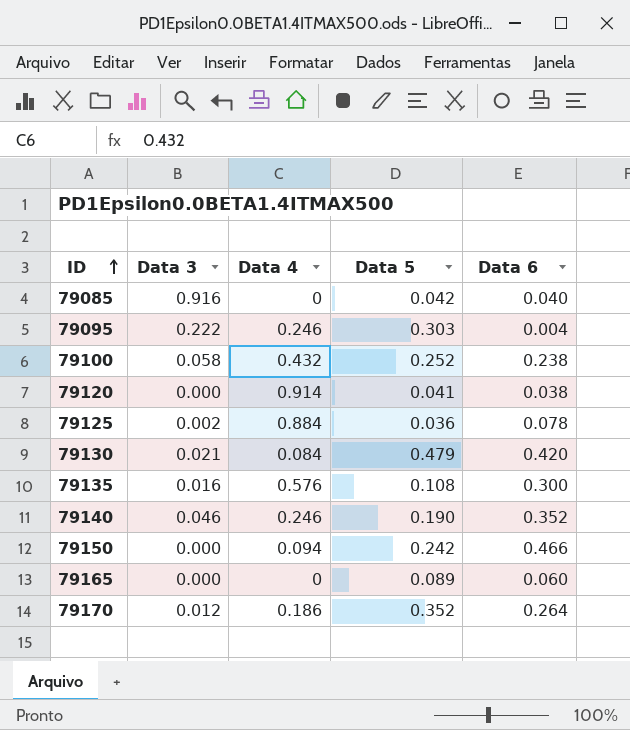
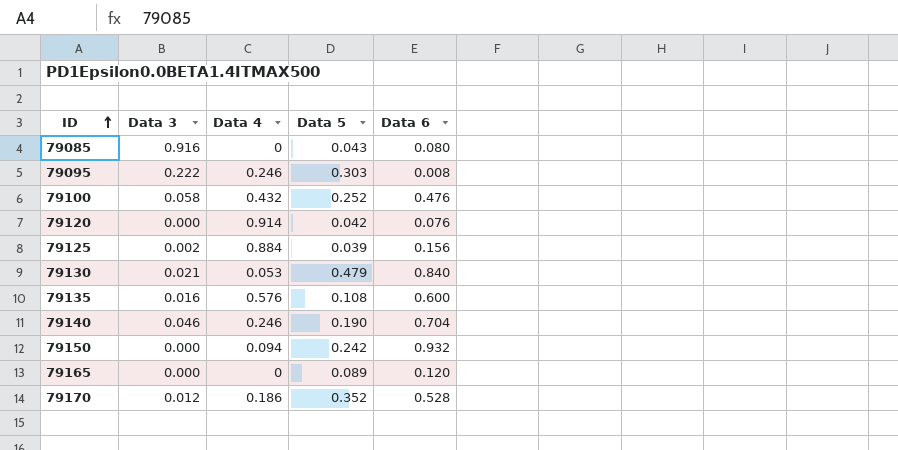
79085 | Data 5: 0.042 -> 0.043
79085 | Data 6: 0.040 -> 0.080
79095 | Data 6: 0.004 -> 0.008
79100 | Data 6: 0.238 -> 0.476
79120 | Data 5: 0.041 -> 0.042
79120 | Data 6: 0.038 -> 0.076
79125 | Data 5: 0.036 -> 0.039
79125 | Data 6: 0.078 -> 0.156
79130 | Data 4: 0.084 -> 0.053
79130 | Data 6: 0.420 -> 0.840
79135 | Data 6: 0.300 -> 0.600
79140 | Data 6: 0.352 -> 0.704
79150 | Data 6: 0.466 -> 0.932
79165 | Data 6: 0.060 -> 0.120
79170 | Data 6: 0.264 -> 0.528

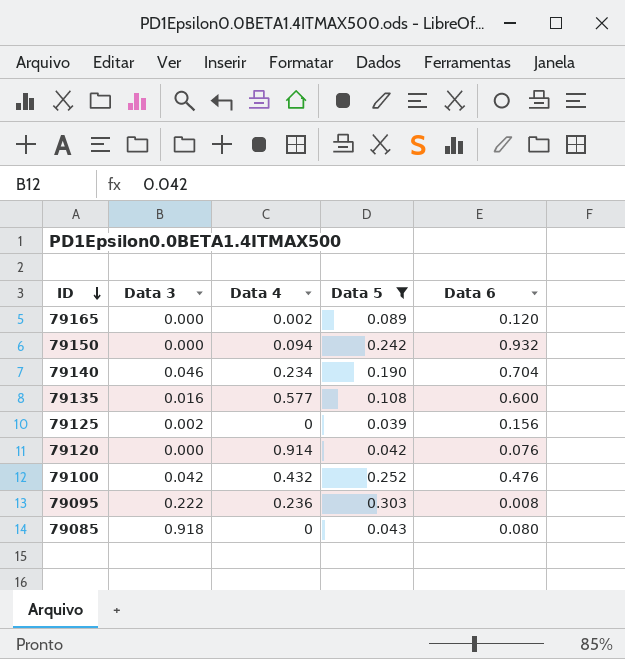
filter: none -> Data 5 <= 0.303
row order: ID ascending -> ID descending
79165 | Data 4: 0 -> 0.002
79140 | Data 4: 0.246 -> 0.234
79135 | Data 4: 0.576 -> 0.577
79125 | Data 4: 0.884 -> 0
79100 | Data 3: 0.058 -> 0.042
79095 | Data 4: 0.246 -> 0.236
79085 | Data 3: 0.916 -> 0.918

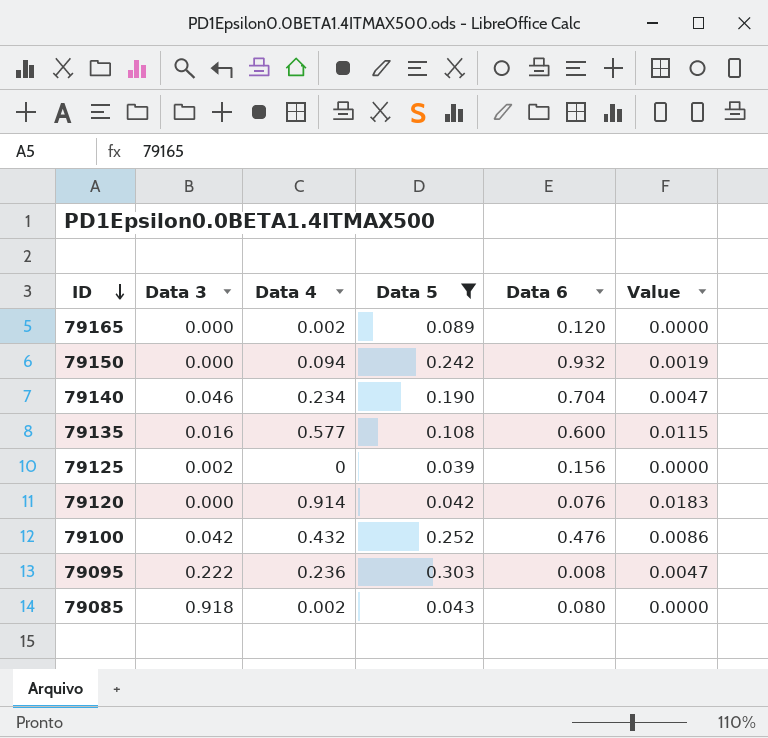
column Value | formula: none -> [Data 4] * 0.02
79085 | Data 4: 0 -> 0.002

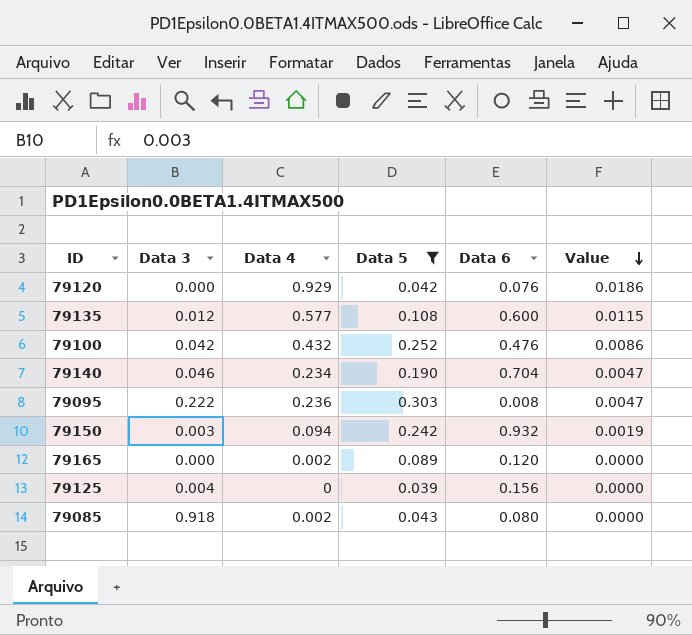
row order: ID descending -> Value descending
79120 | Data 4: 0.914 -> 0.929
79120 | Value: 0.0183 -> 0.0186
79135 | Data 3: 0.016 -> 0.012
79150 | Data 3: 0.000 -> 0.003
79125 | Data 3: 0.002 -> 0.004

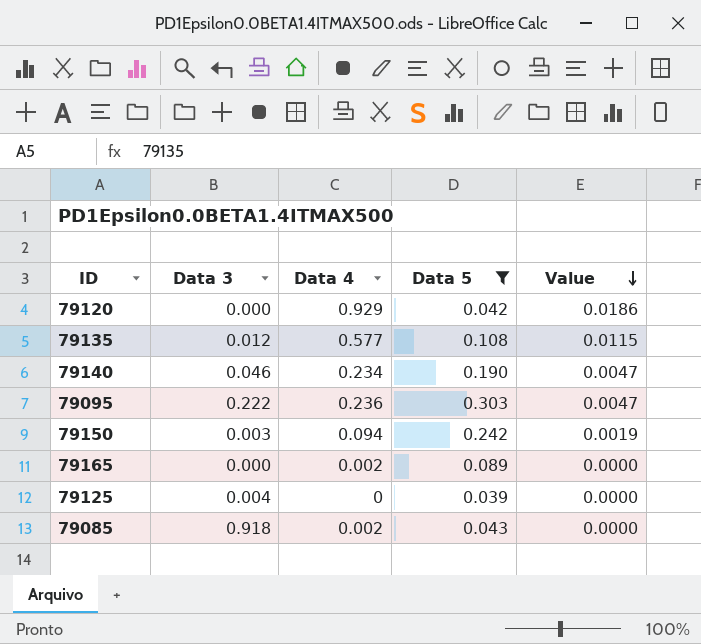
column Data 6 | position: 5 -> none
row 79100: 0.042 | 0.432 | 0.252 | 0.476 | 0.0086 -> none

